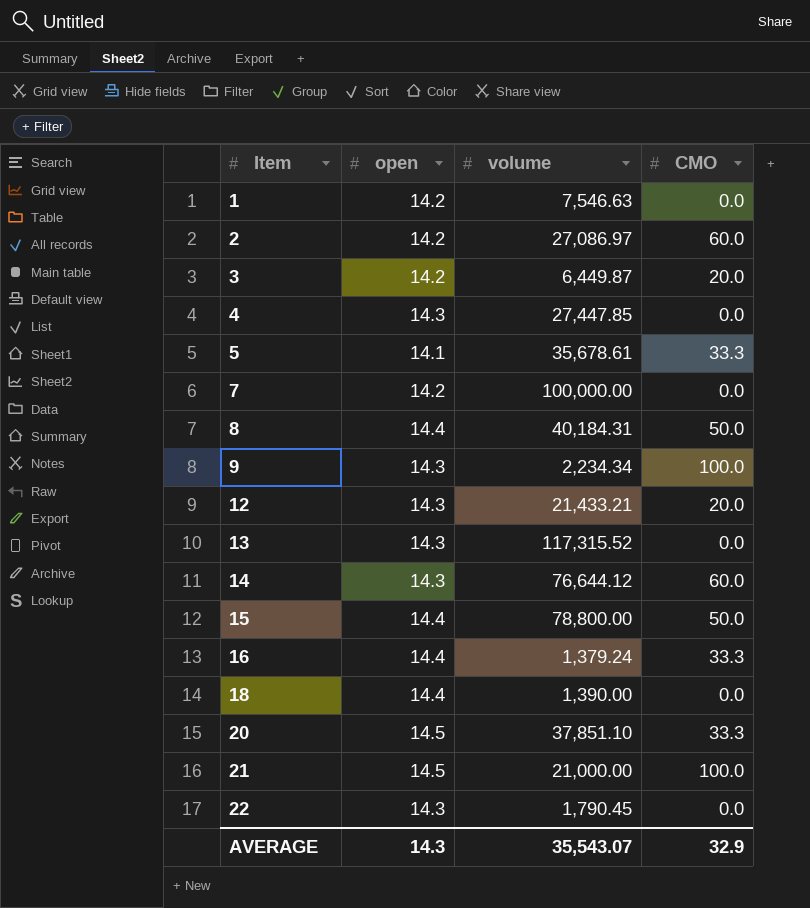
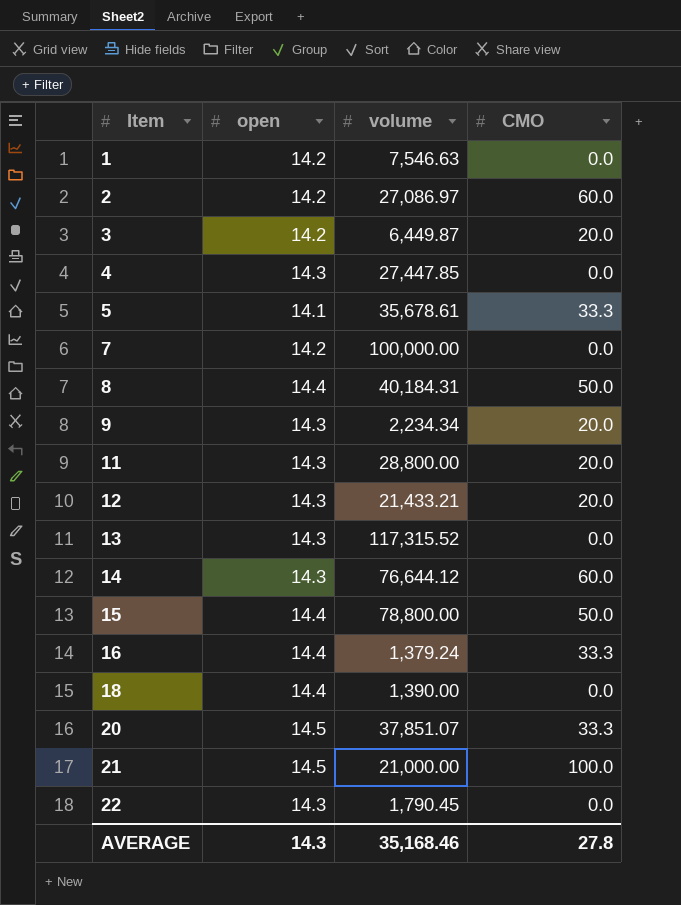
9 | CMO: 100.0 -> 20.0
row 11: none -> 14.3 | 28,800.00 | 20.0
20 | volume: 37,851.10 -> 37,851.07
AVERAGE | volume: 35,543.07 -> 35,168.46
AVERAGE | CMO: 32.9 -> 27.8

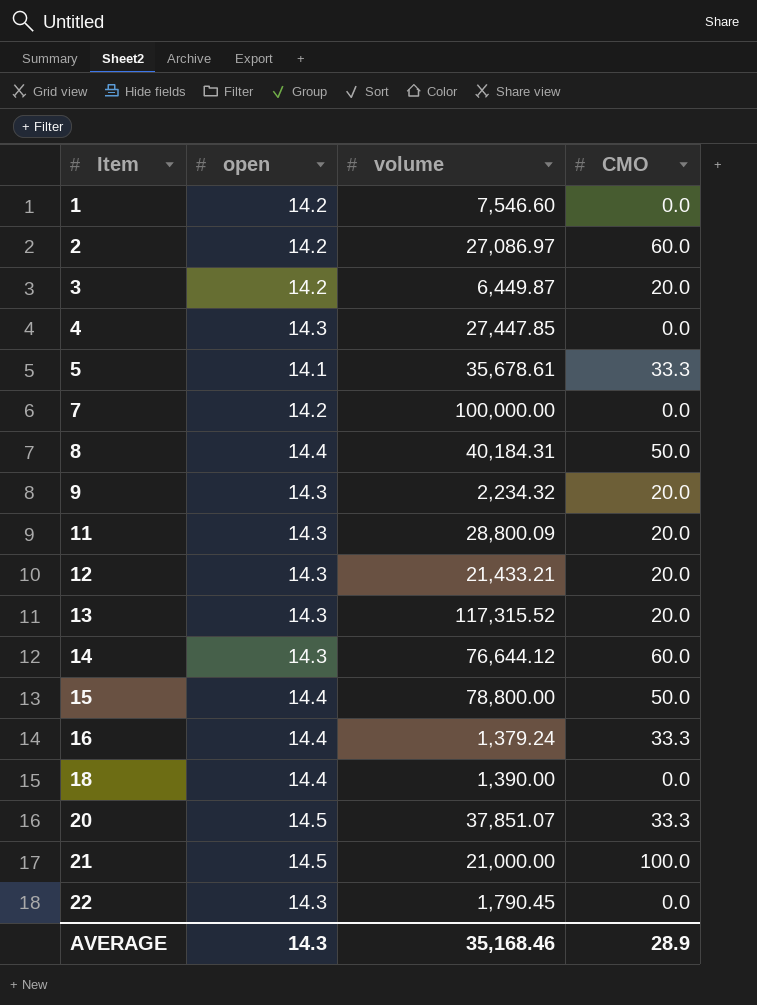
1 | volume: 7,546.63 -> 7,546.60
9 | volume: 2,234.34 -> 2,234.32
11 | volume: 28,800.00 -> 28,800.09
13 | CMO: 0.0 -> 20.0
AVERAGE | CMO: 27.8 -> 28.9

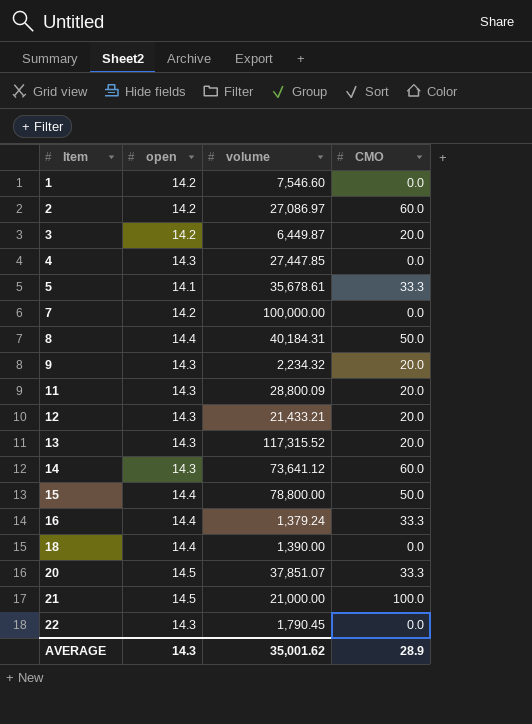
14 | volume: 76,644.12 -> 73,641.12
AVERAGE | volume: 35,168.46 -> 35,001.62

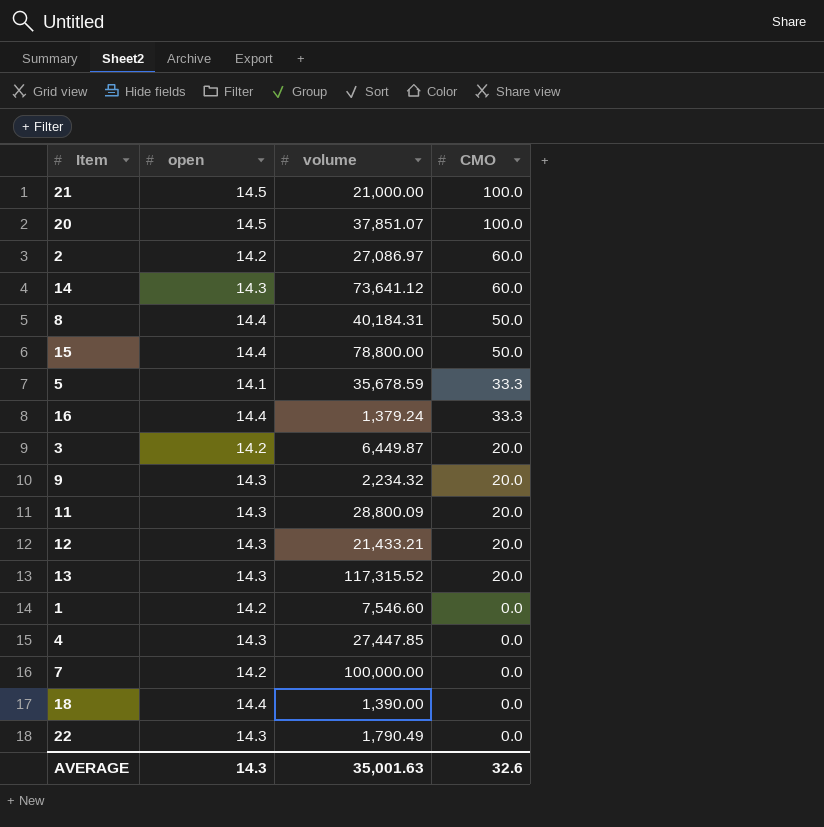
row order: Item ascending -> CMO descending
20 | CMO: 33.3 -> 100.0
5 | volume: 35,678.61 -> 35,678.59
22 | volume: 1,790.45 -> 1,790.49
AVERAGE | volume: 35,001.62 -> 35,001.63
AVERAGE | CMO: 28.9 -> 32.6

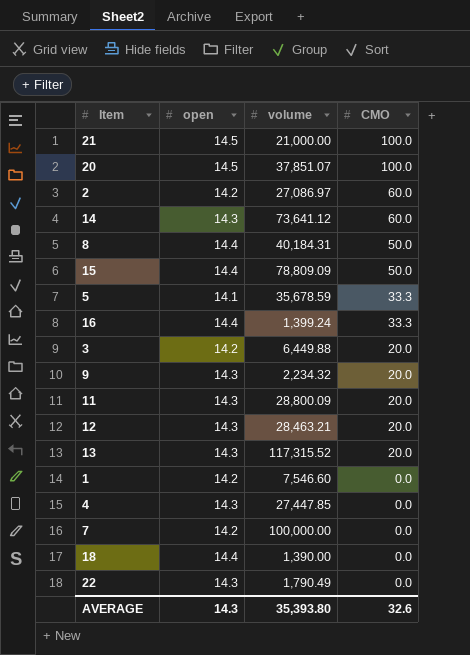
15 | volume: 78,800.00 -> 78,809.09
16 | volume: 1,379.24 -> 1,399.24
3 | volume: 6,449.87 -> 6,449.88
12 | volume: 21,433.21 -> 28,463.21
AVERAGE | volume: 35,001.63 -> 35,393.80

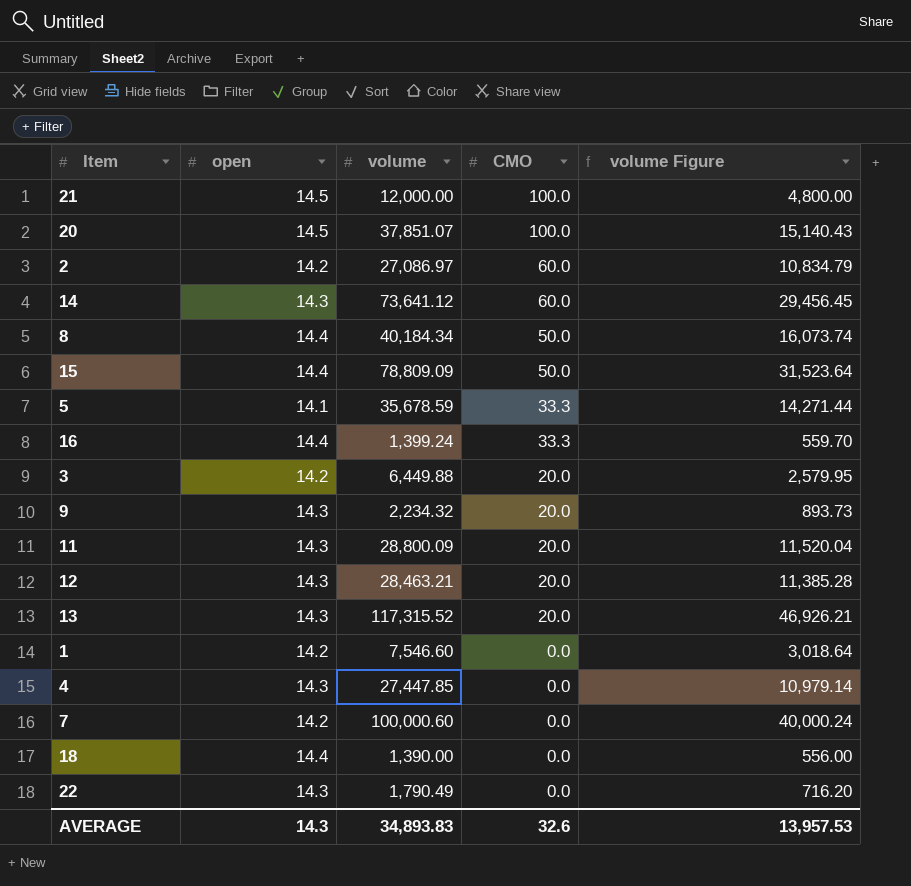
column volume Figure | formula: none -> [volume] * 0.4
21 | volume: 21,000.00 -> 12,000.00
8 | volume: 40,184.31 -> 40,184.34
7 | volume: 100,000.00 -> 100,000.60
AVERAGE | volume: 35,393.80 -> 34,893.83

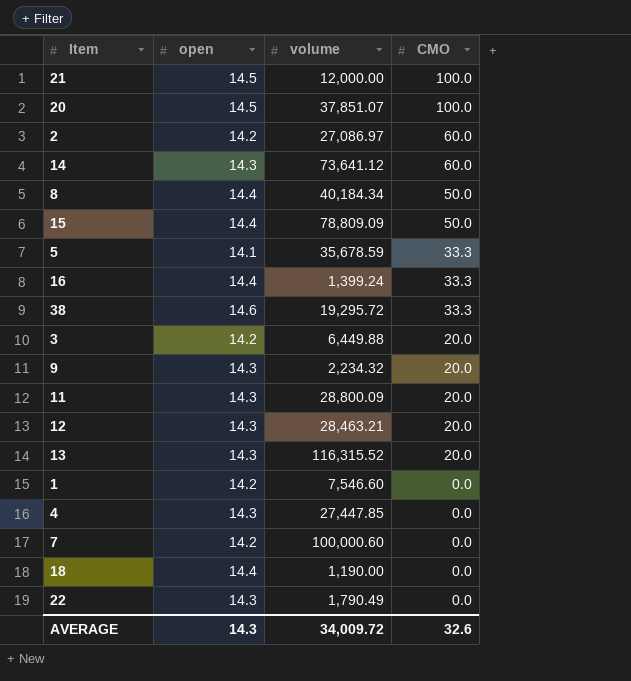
column volume Figure | formula: [volume] * 0.4 -> none
row 38: none -> 14.6 | 19,295.72 | 33.3
13 | volume: 117,315.52 -> 116,315.52
18 | volume: 1,390.00 -> 1,190.00
AVERAGE | volume: 34,893.83 -> 34,009.72

